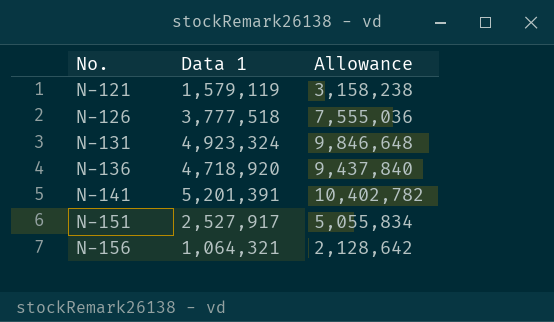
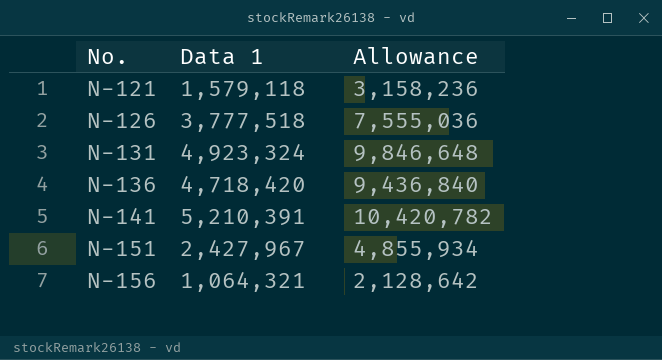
N-121 | Data 1: 1,579,119 -> 1,579,118
N-121 | Allowance: 3,158,238 -> 3,158,236
N-136 | Data 1: 4,718,920 -> 4,718,420
N-136 | Allowance: 9,437,840 -> 9,436,840
N-141 | Data 1: 5,201,391 -> 5,210,391
N-141 | Allowance: 10,402,782 -> 10,420,782
N-151 | Data 1: 2,527,917 -> 2,427,967
N-151 | Allowance: 5,055,834 -> 4,855,934

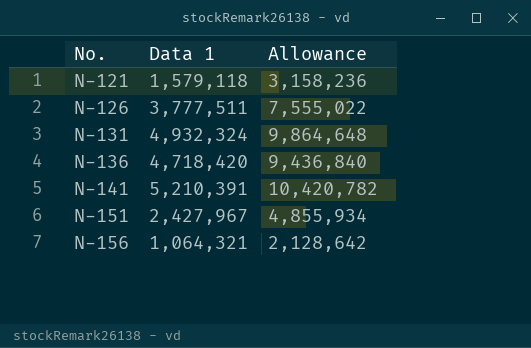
N-126 | Data 1: 3,777,518 -> 3,777,511
N-126 | Allowance: 7,555,036 -> 7,555,022
N-131 | Data 1: 4,923,324 -> 4,932,324
N-131 | Allowance: 9,846,648 -> 9,864,648

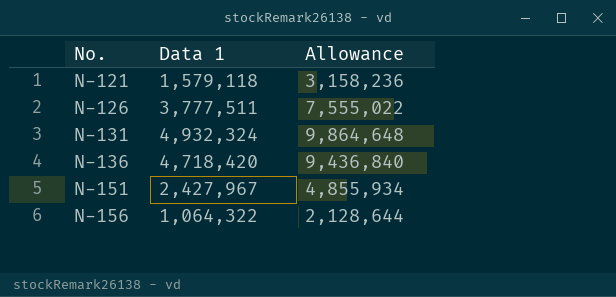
row N-141: 5,210,391 | 10,420,782 -> none
N-156 | Data 1: 1,064,321 -> 1,064,322
N-156 | Allowance: 2,128,642 -> 2,128,644

